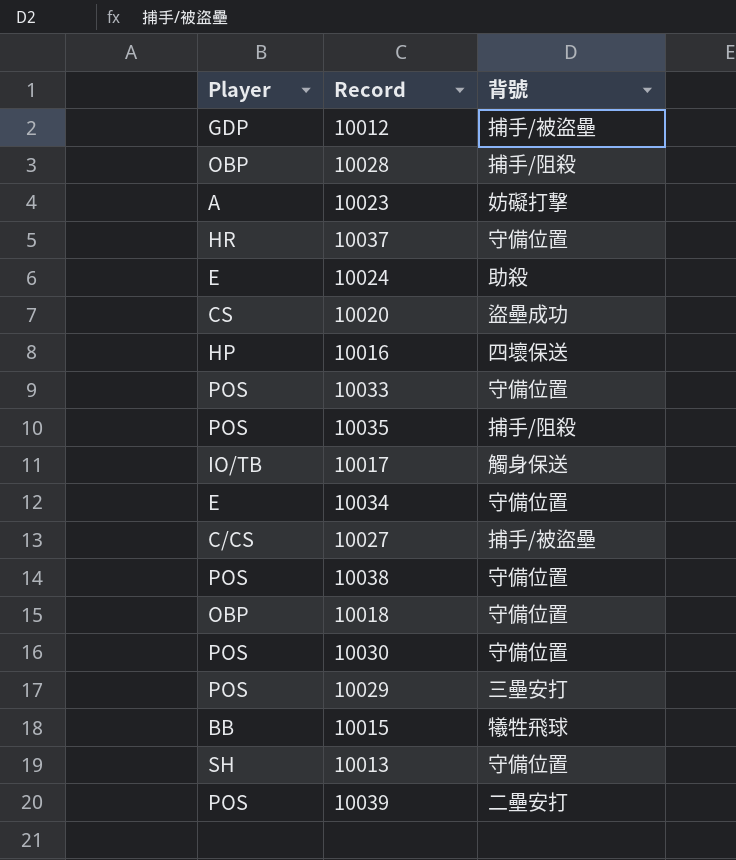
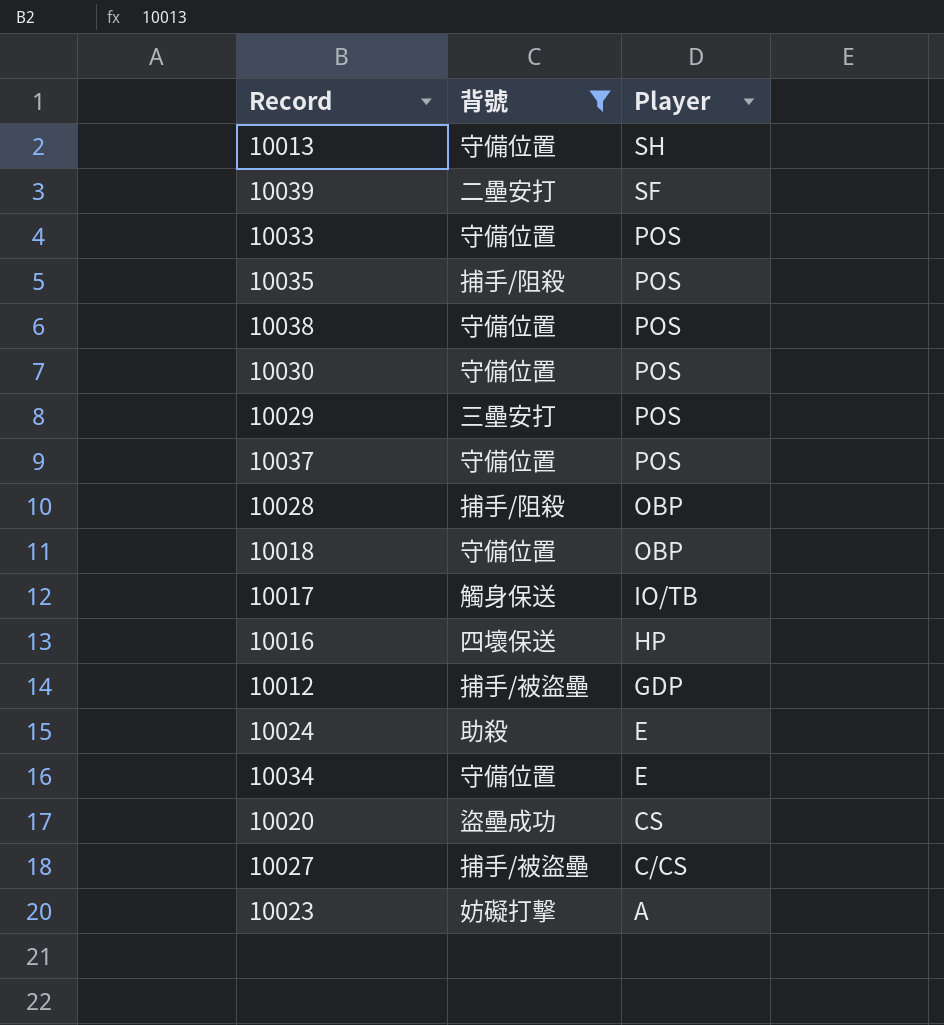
filter: none -> 背號 != 犧牲飛球
row order: none -> Player descending
column Player | position: 1 -> 3
10039 | Player: POS -> SF
10037 | Player: HR -> POS

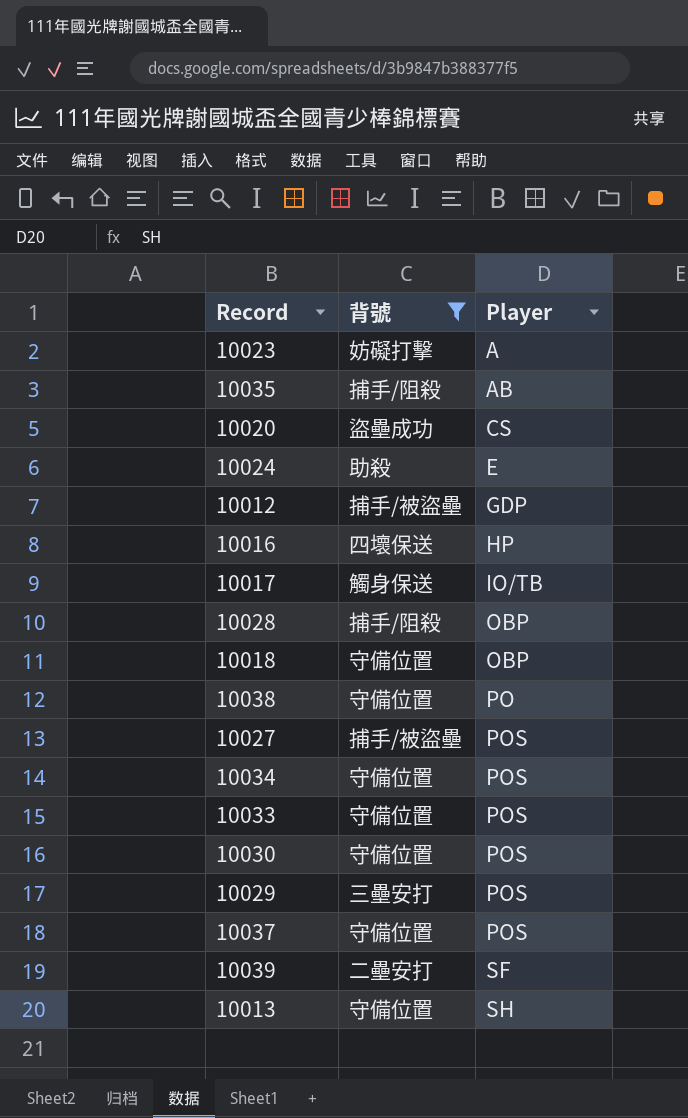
row order: Player descending -> Player ascending
10035 | Player: POS -> AB
10038 | Player: POS -> PO
10027 | Player: C/CS -> POS
10034 | Player: E -> POS

